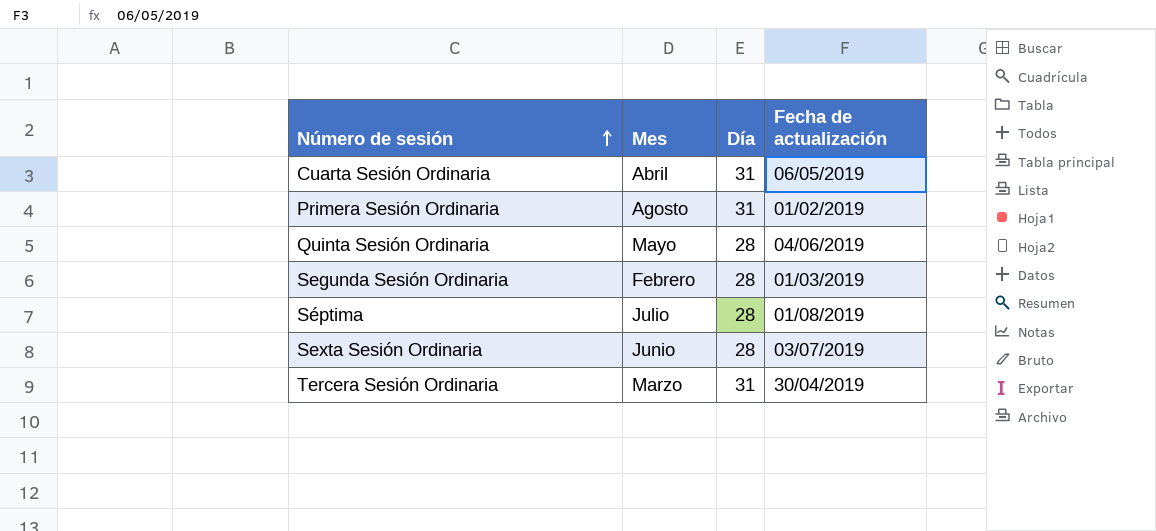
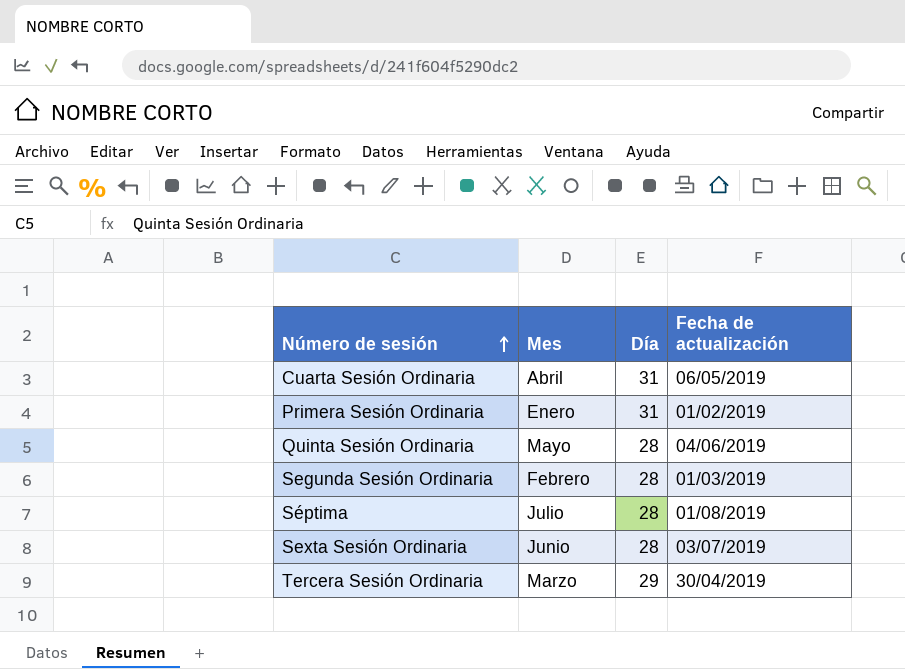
Primera Sesión Ordinaria | Mes: Agosto -> Enero
Tercera Sesión Ordinaria | Día: 31 -> 29

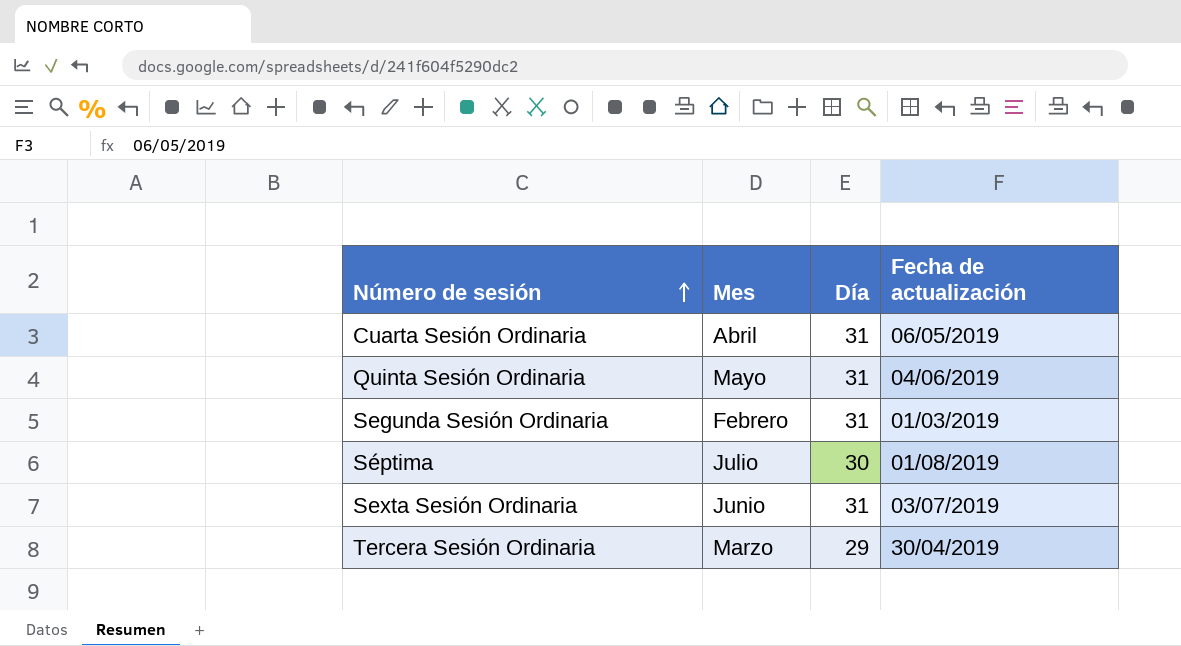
row Primera Sesión Ordinaria: Enero | 31 | 01/02/2019 -> none
Quinta Sesión Ordinaria | Día: 28 -> 31
Segunda Sesión Ordinaria | Día: 28 -> 31
Séptima | Día: 28 -> 30
Sexta Sesión Ordinaria | Día: 28 -> 31

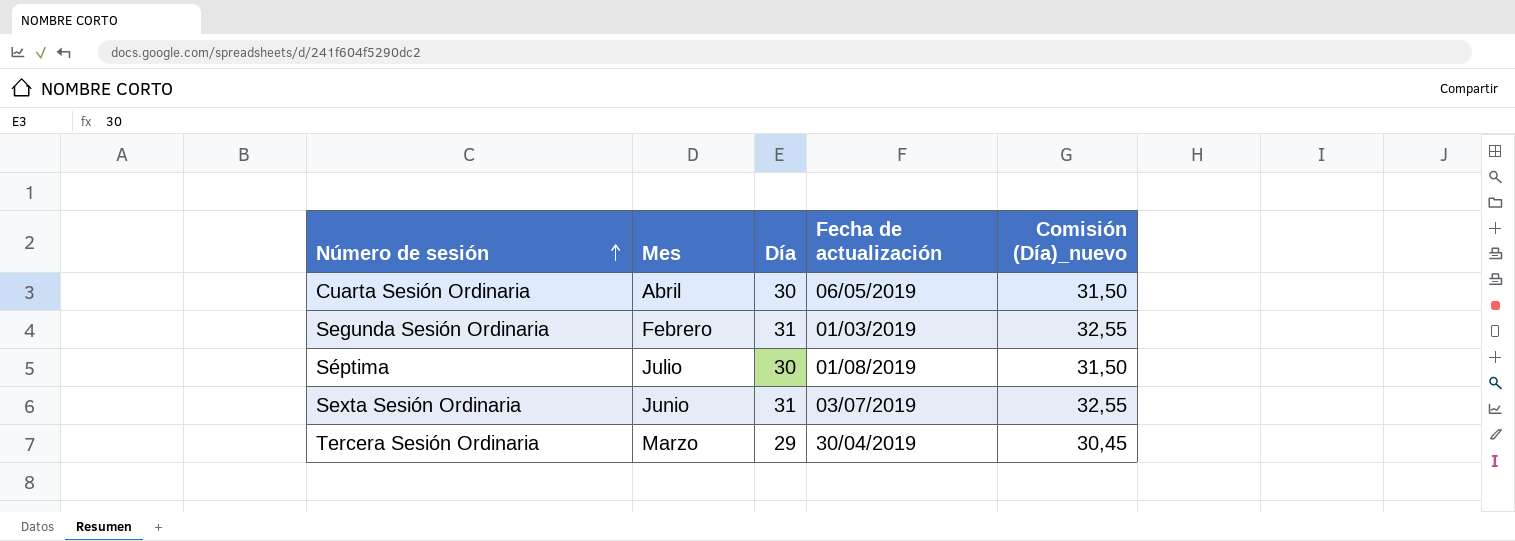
column Comisión (Día)_nuevo | formula: none -> [Día] * 1,05
row Quinta Sesión Ordinaria: Mayo | 31 | 04/06/2019 -> none
Cuarta Sesión Ordinaria | Día: 31 -> 30

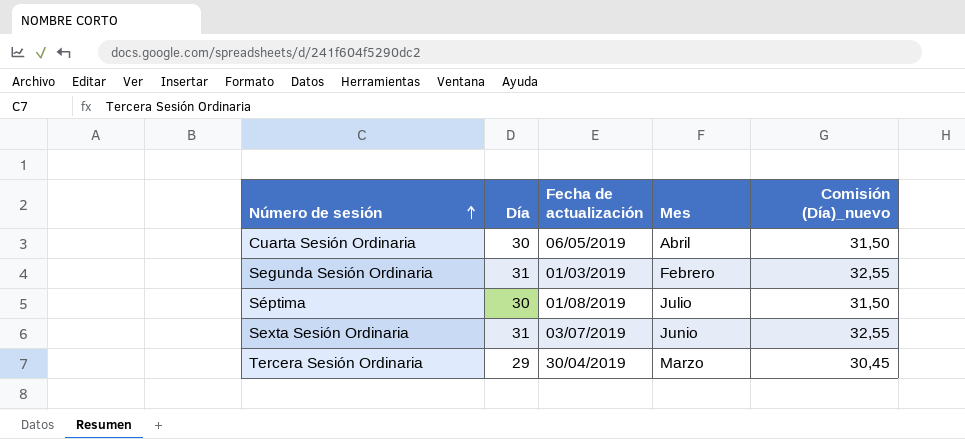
column Mes | position: 2 -> 4

